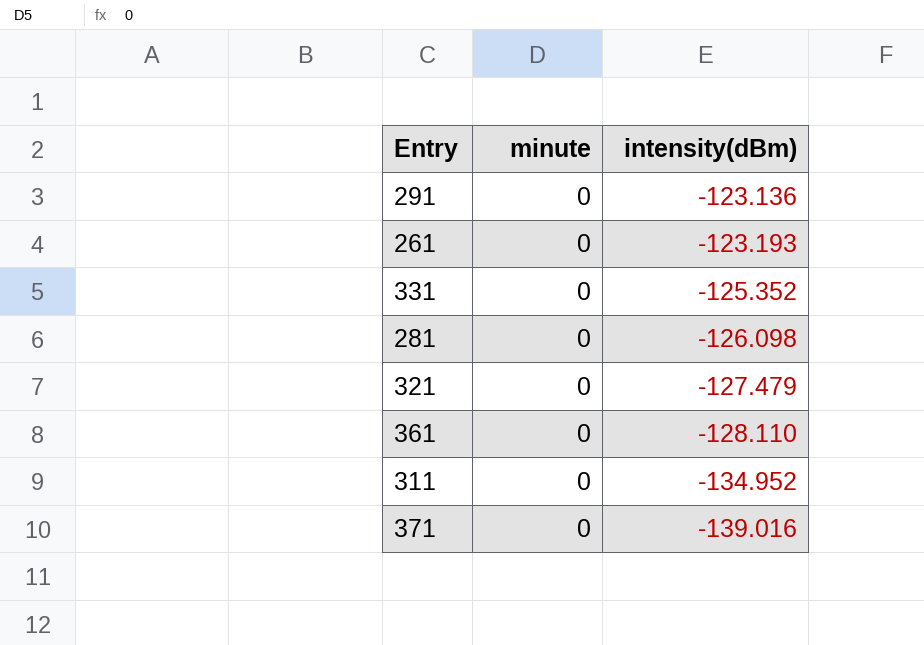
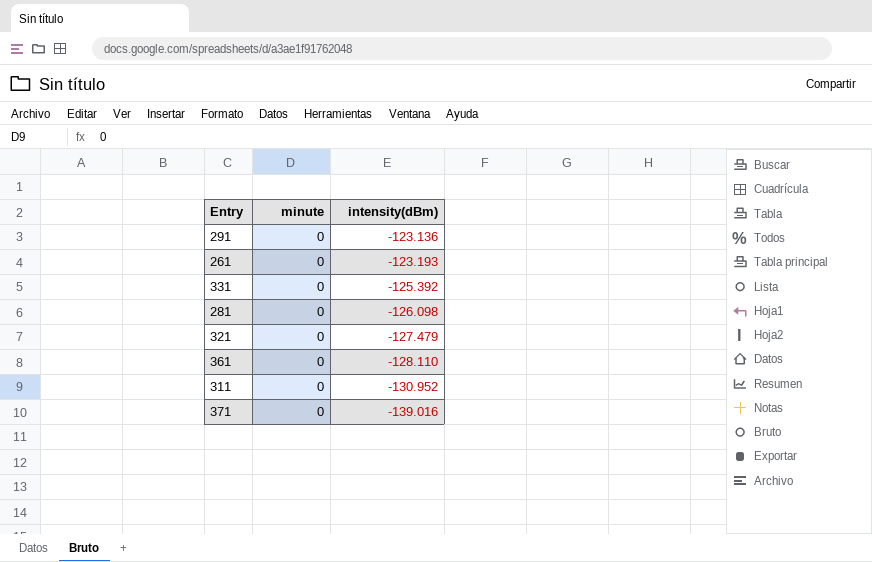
331 | intensity(dBm): -125.352 -> -125.392
311 | intensity(dBm): -134.952 -> -130.952

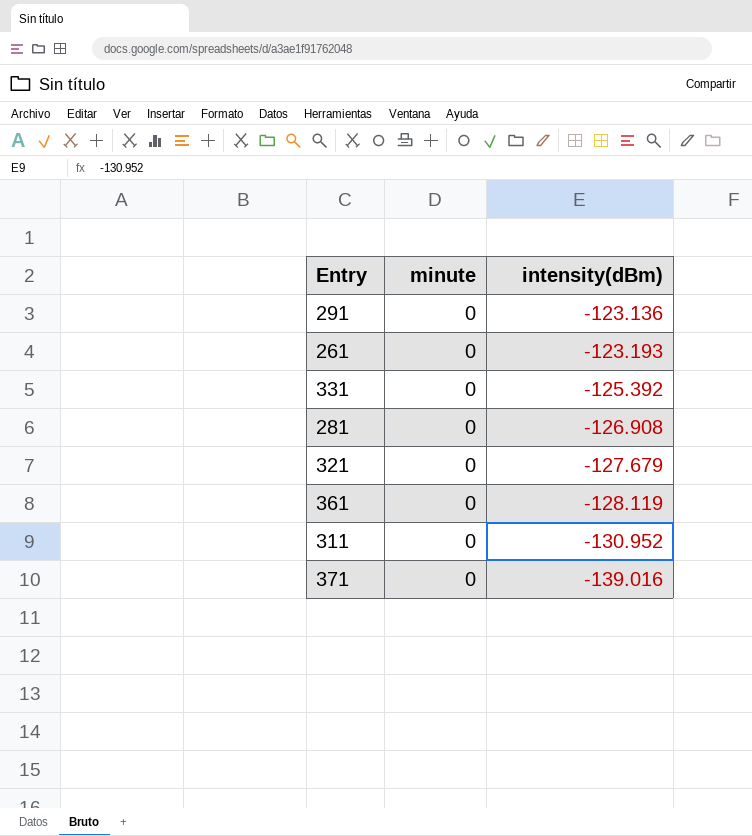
281 | intensity(dBm): -126.098 -> -126.908
321 | intensity(dBm): -127.479 -> -127.679
361 | intensity(dBm): -128.110 -> -128.119

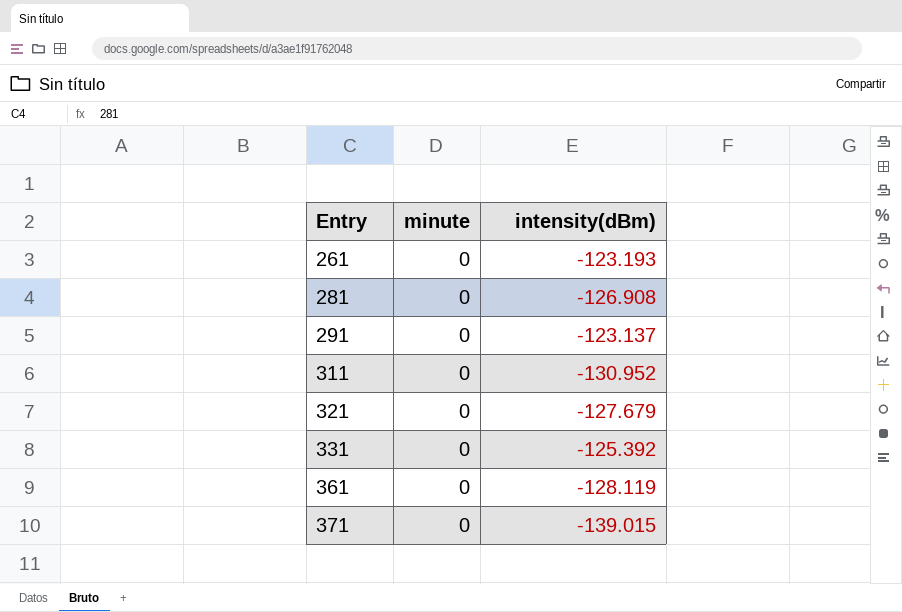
row order: intensity(dBm) descending -> Entry ascending
291 | intensity(dBm): -123.136 -> -123.137
371 | intensity(dBm): -139.016 -> -139.015

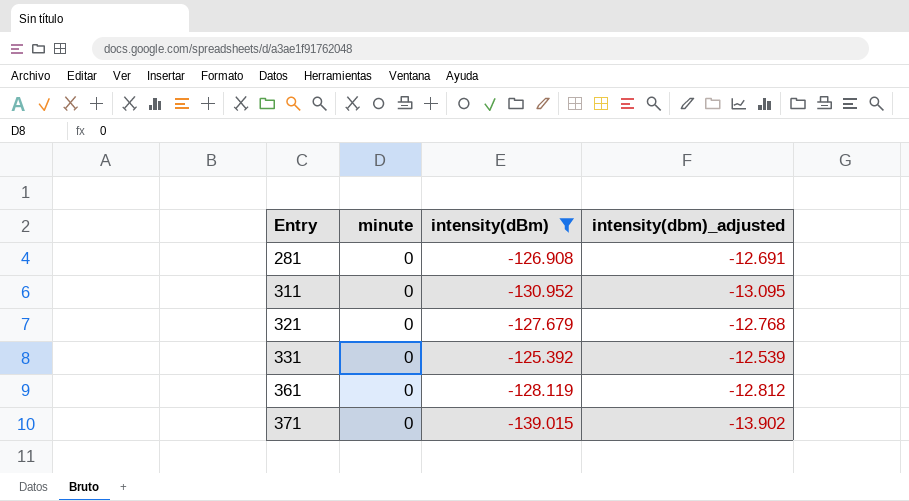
filter: none -> intensity(dBm) <= -125.392
column intensity(dbm)_adjusted | formula: none -> [intensity(dBm)] * 0.1

